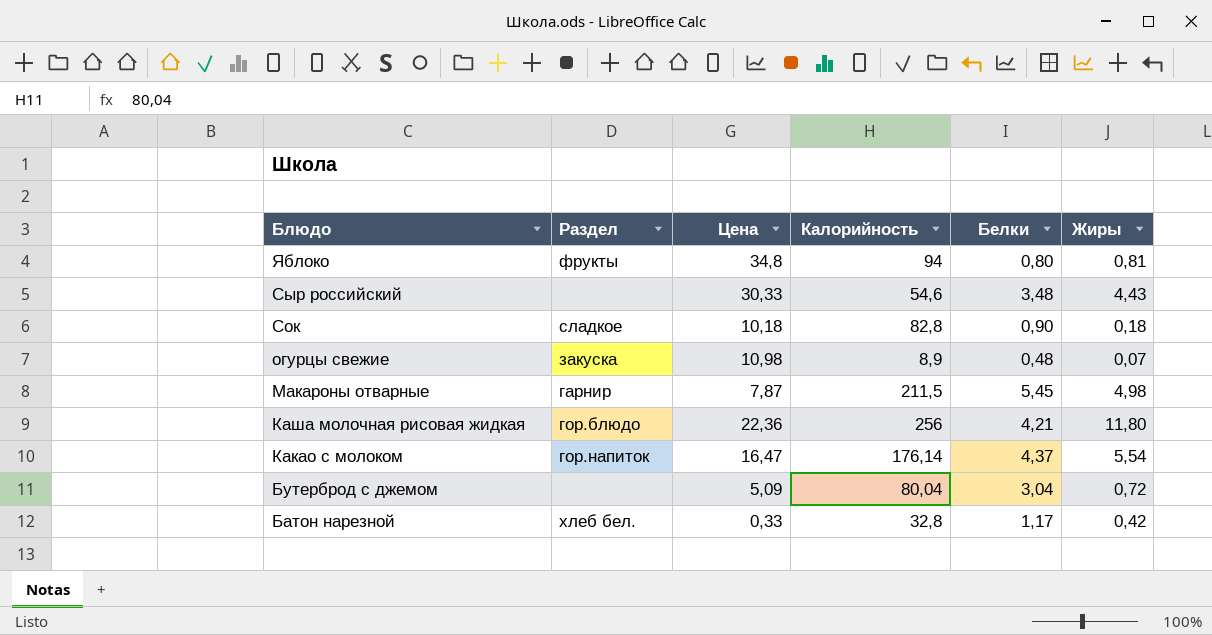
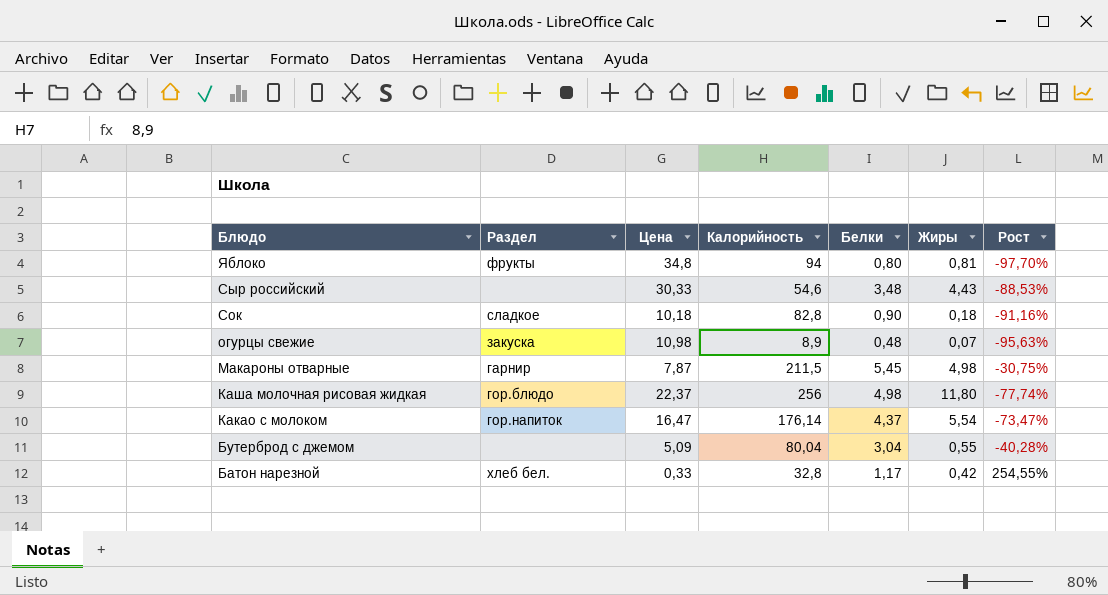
column Рост | formula: none -> ([Белки] - [Цена]) / [Цена]
Каша молочная рисовая жидкая | Цена: 22,36 -> 22,37
Каша молочная рисовая жидкая | Белки: 4,21 -> 4,98
Бутерброд с джемом | Жиры: 0,72 -> 0,55

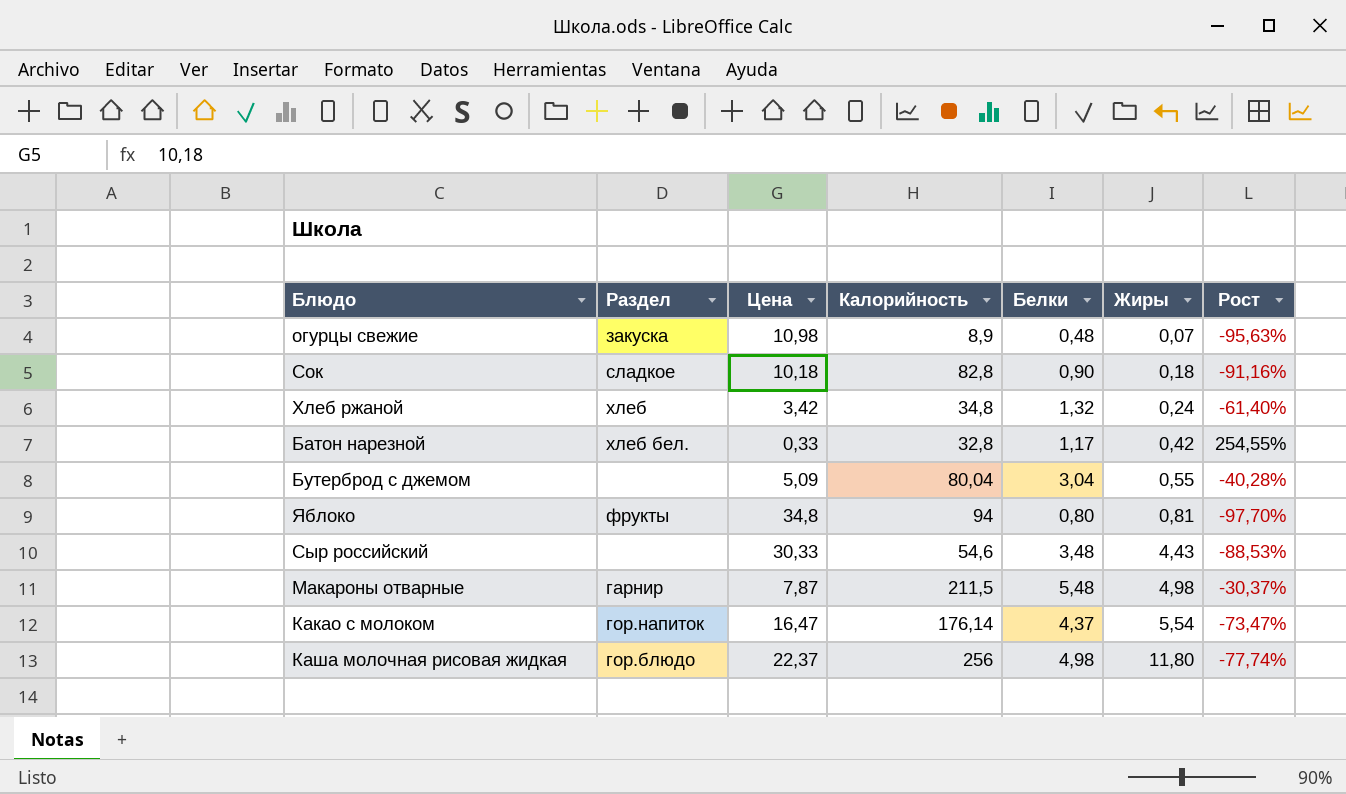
row order: Блюдо descending -> Жиры ascending
row Хлеб ржаной: none -> хлеб | 3,42 | 34,8 | 1,32 | 0,24 | -61,40%
Макароны отварные | Белки: 5,45 -> 5,48
Макароны отварные | Рост: -30,75% -> -30,37%

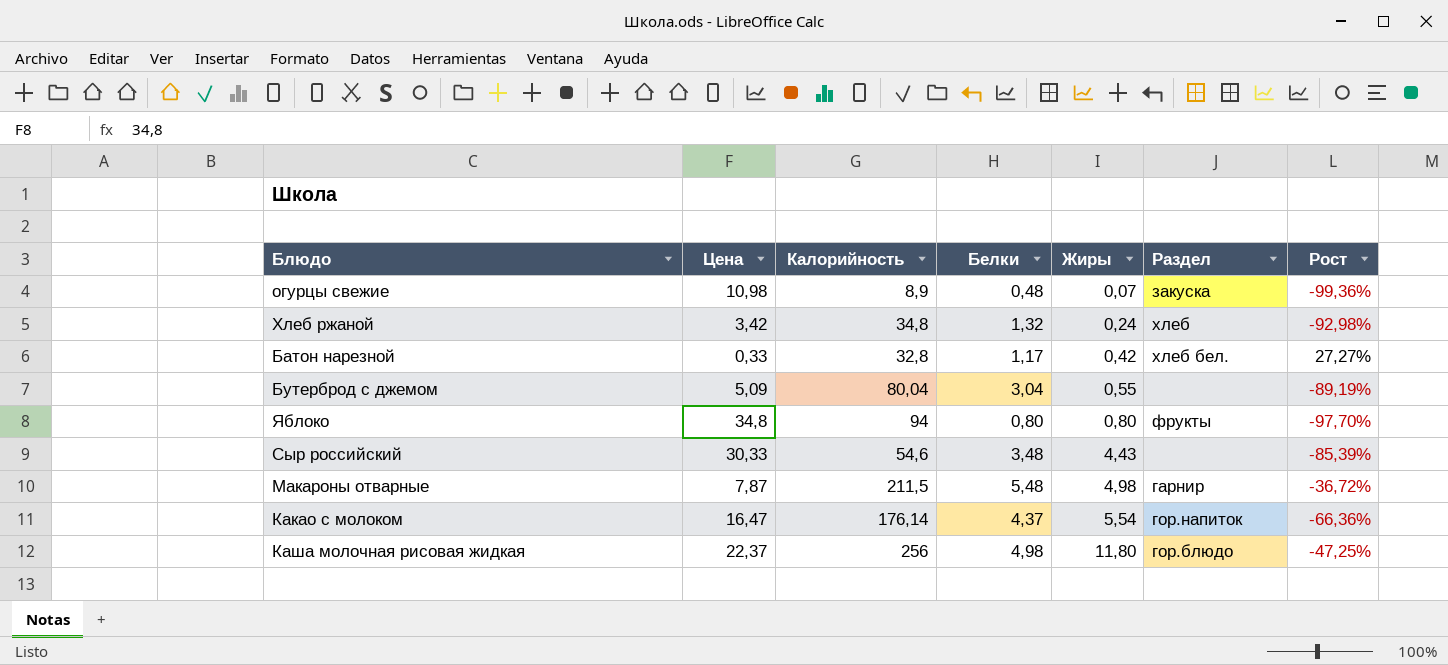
column Раздел | position: 2 -> 6
column Рост | formula: ([Белки] - [Цена]) / [Цена] -> ([Жиры] - [Цена]) / [Цена]
row Сок: сладкое | 10,18 | 82,8 | 0,90 | 0,18 | -91,16% -> none
Яблоко | Жиры: 0,81 -> 0,80

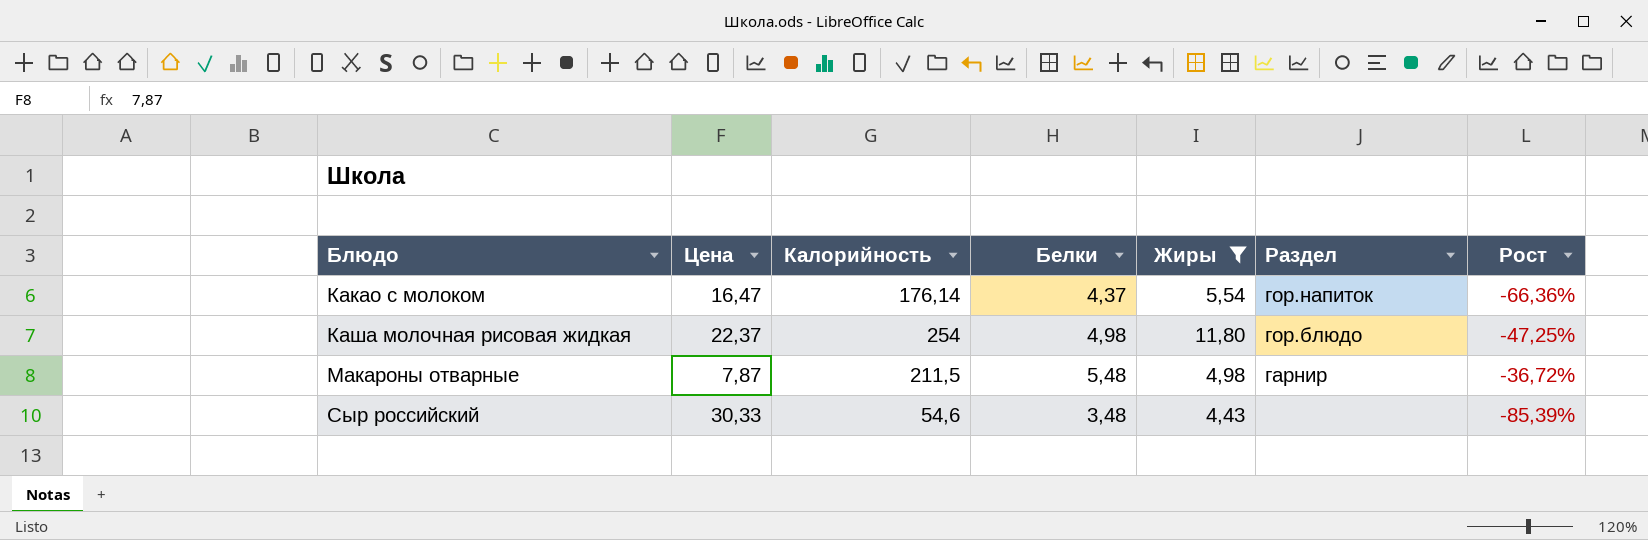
filter: none -> Жиры >= 4,43
row order: Жиры ascending -> Блюдо ascending
Каша молочная рисовая жидкая | Калорийность: 256 -> 254

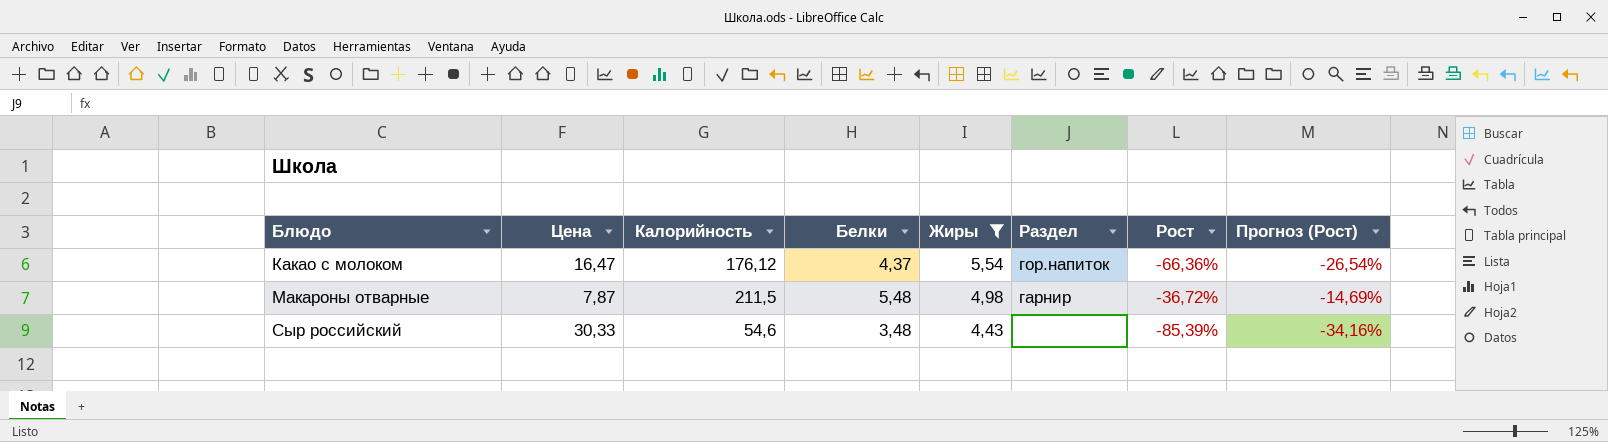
column Прогноз (Рост) | formula: none -> [Рост] * 0,4
row Каша молочная рисовая жидкая: 22,37 | 254 | 4,98 | 11,80 | гор.блюдо | -47,25% -> none
Какао с молоком | Калорийность: 176,14 -> 176,12

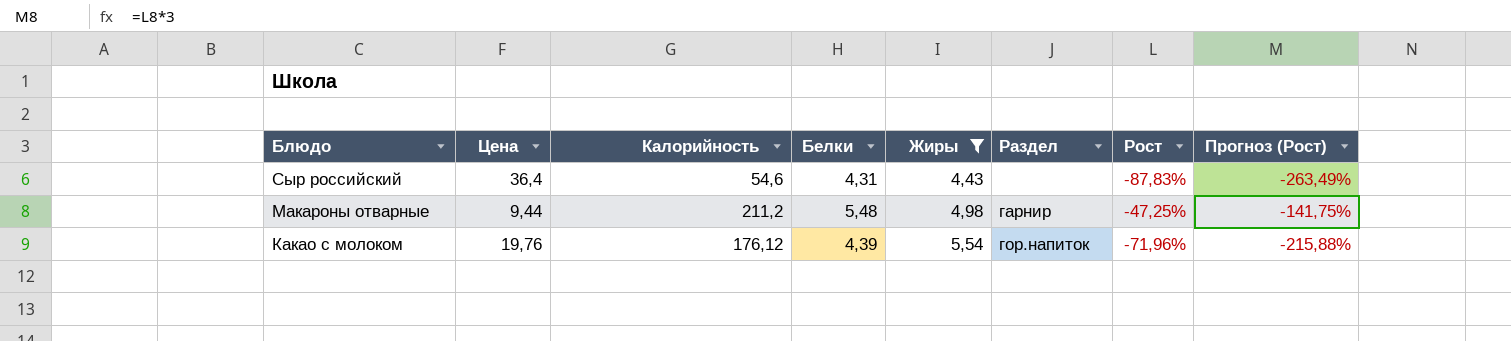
row order: Блюдо ascending -> Блюдо descending
column Прогноз (Рост) | formula: [Рост] * 0,4 -> [Рост] * 3
Сыр российский | Цена: 30,33 -> 36,4
Сыр российский | Белки: 3,48 -> 4,31
Сыр российский | Рост: -85,39% -> -87,83%
Макароны отварные | Цена: 7,87 -> 9,44
Макароны отварные | Калорийность: 211,5 -> 211,2
Макароны отварные | Рост: -36,72% -> -47,25%
Какао с молоком | Цена: 16,47 -> 19,76
Какао с молоком | Белки: 4,37 -> 4,39
Какао с молоком | Рост: -66,36% -> -71,96%

